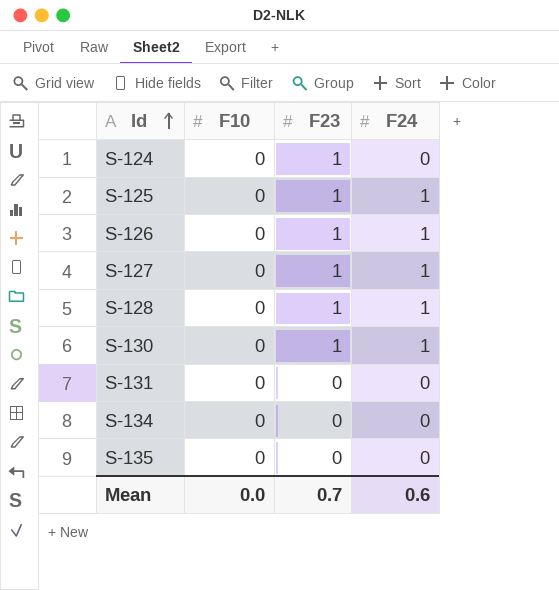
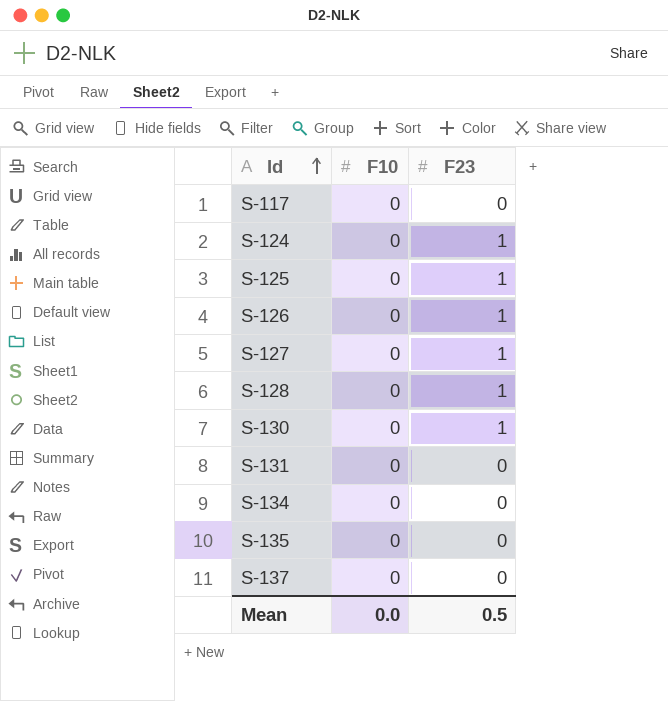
column F24 | position: 4 -> none
row S-117: none -> 0 | 0
row S-137: none -> 0 | 0
Mean | F23: 0.7 -> 0.5

